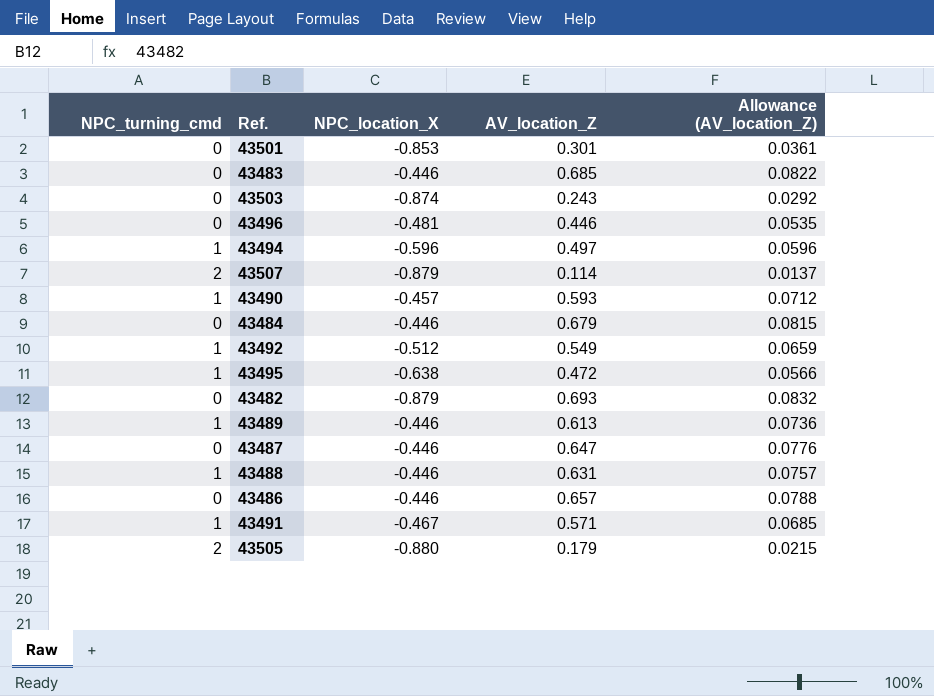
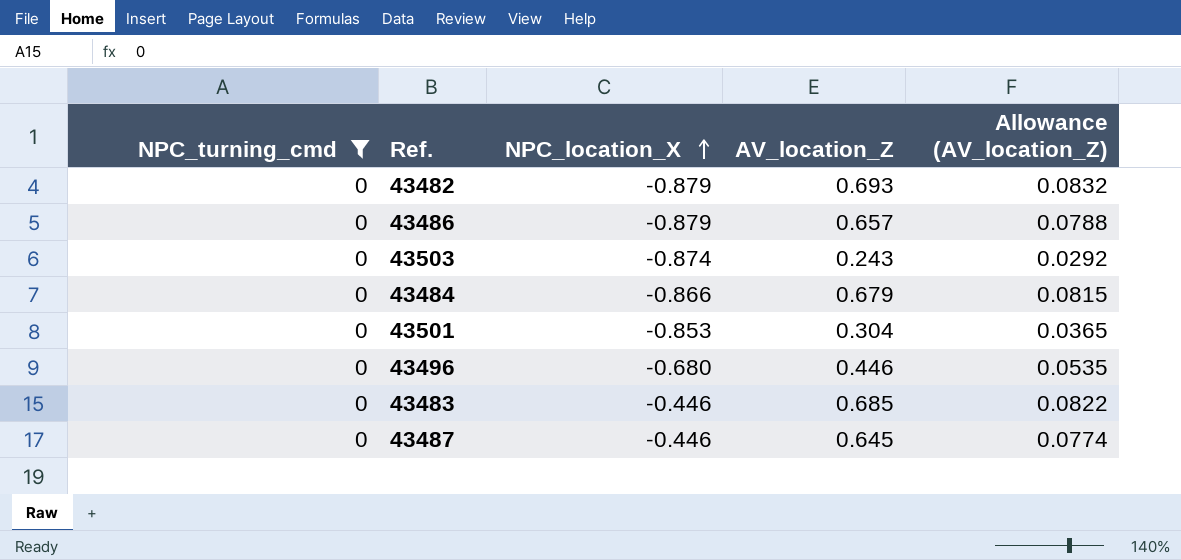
filter: none -> NPC_turning_cmd = 0
row order: none -> NPC_location_X ascending
43486 | NPC_location_X: -0.446 -> -0.879
43484 | NPC_location_X: -0.446 -> -0.866
43501 | AV_location_Z: 0.301 -> 0.304
43501 | Allowance (AV_location_Z): 0.0361 -> 0.0365
43496 | NPC_location_X: -0.481 -> -0.680
43487 | AV_location_Z: 0.647 -> 0.645
43487 | Allowance (AV_location_Z): 0.0776 -> 0.0774

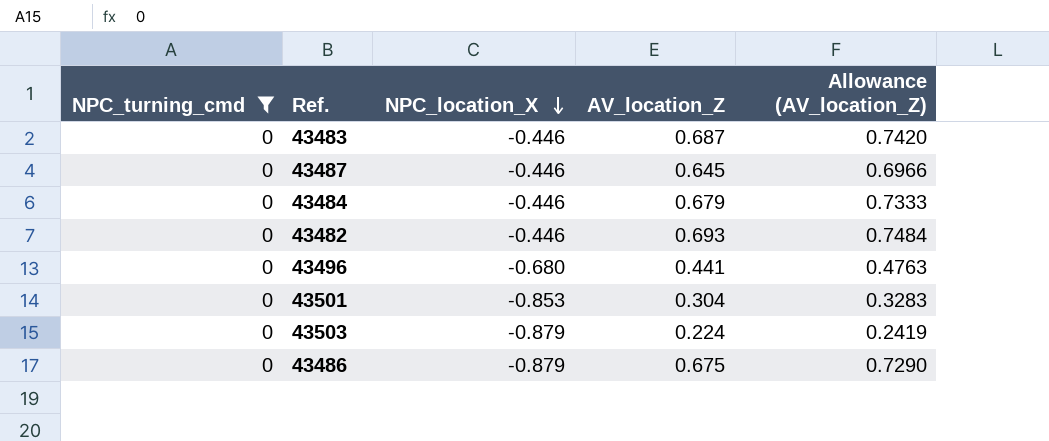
row order: NPC_location_X ascending -> NPC_location_X descending
column Allowance (AV_location_Z) | formula: [AV_location_Z] * 0.12 -> [AV_location_Z] * 1.08
43483 | AV_location_Z: 0.685 -> 0.687
43484 | NPC_location_X: -0.866 -> -0.446
43482 | NPC_location_X: -0.879 -> -0.446
43496 | AV_location_Z: 0.446 -> 0.441
43503 | NPC_location_X: -0.874 -> -0.879
43503 | AV_location_Z: 0.243 -> 0.224
43486 | AV_location_Z: 0.657 -> 0.675

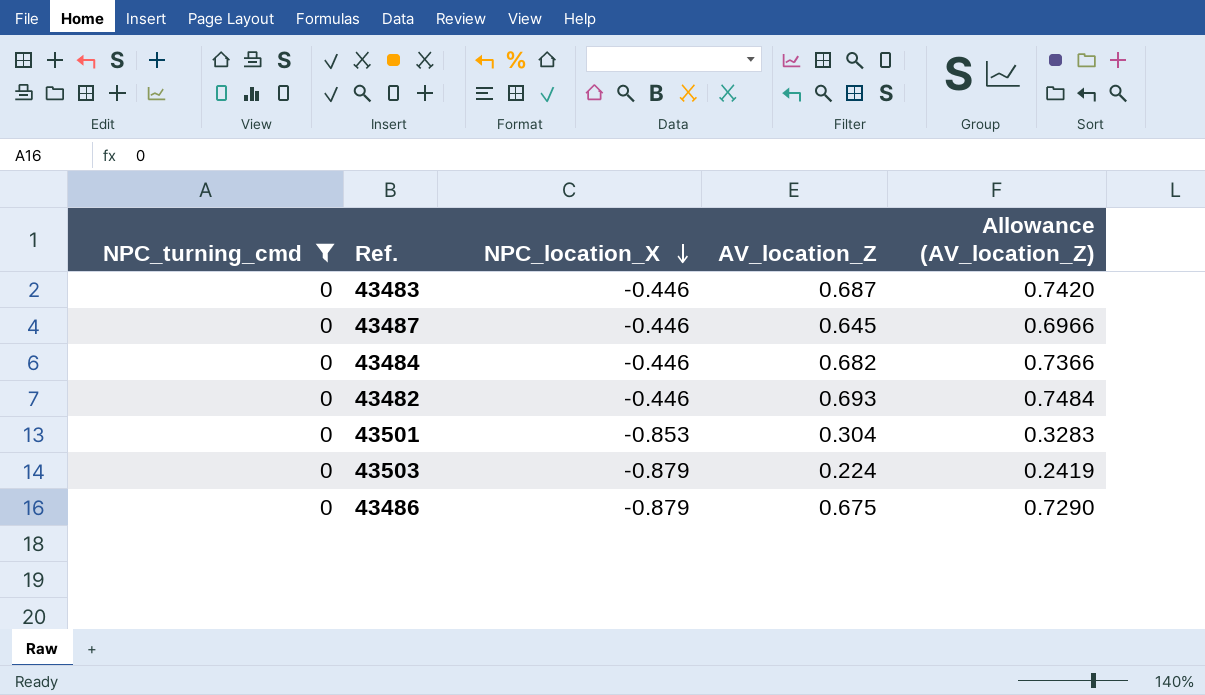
row 43496: 0 | -0.680 | 0.441 | 0.4763 -> none
43484 | AV_location_Z: 0.679 -> 0.682
43484 | Allowance (AV_location_Z): 0.7333 -> 0.7366

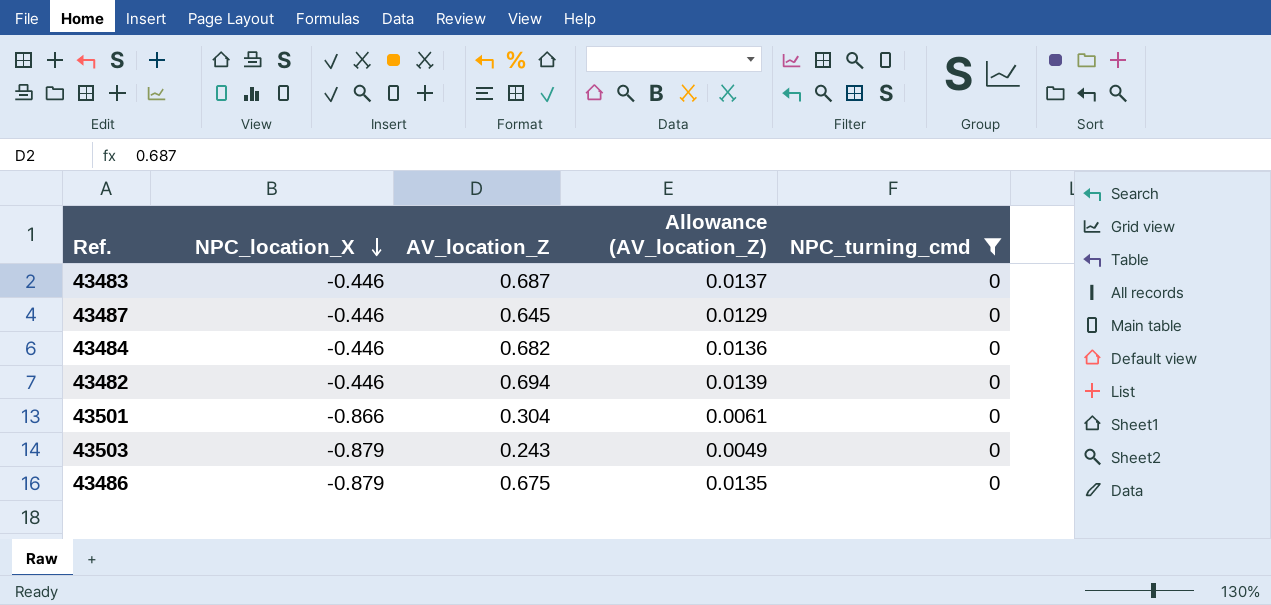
column Allowance (AV_location_Z) | formula: [AV_location_Z] * 1.08 -> [AV_location_Z] * 0.02
column NPC_turning_cmd | position: 1 -> 5
43482 | AV_location_Z: 0.693 -> 0.694
43501 | NPC_location_X: -0.853 -> -0.866
43503 | AV_location_Z: 0.224 -> 0.243

